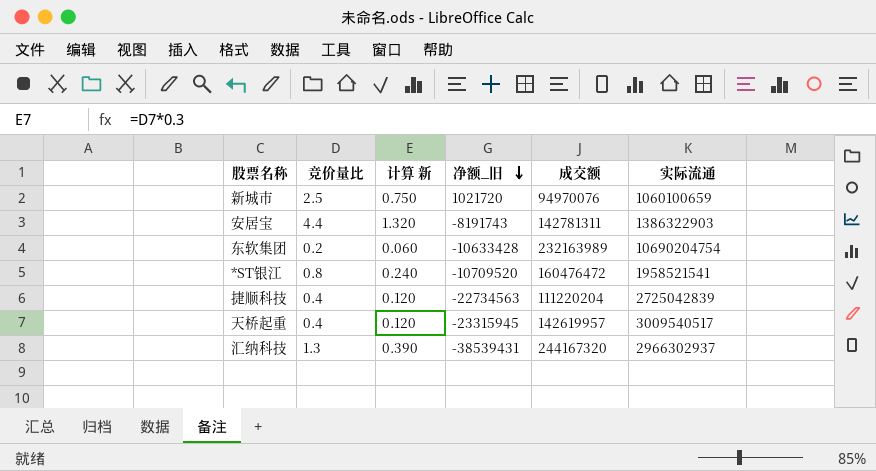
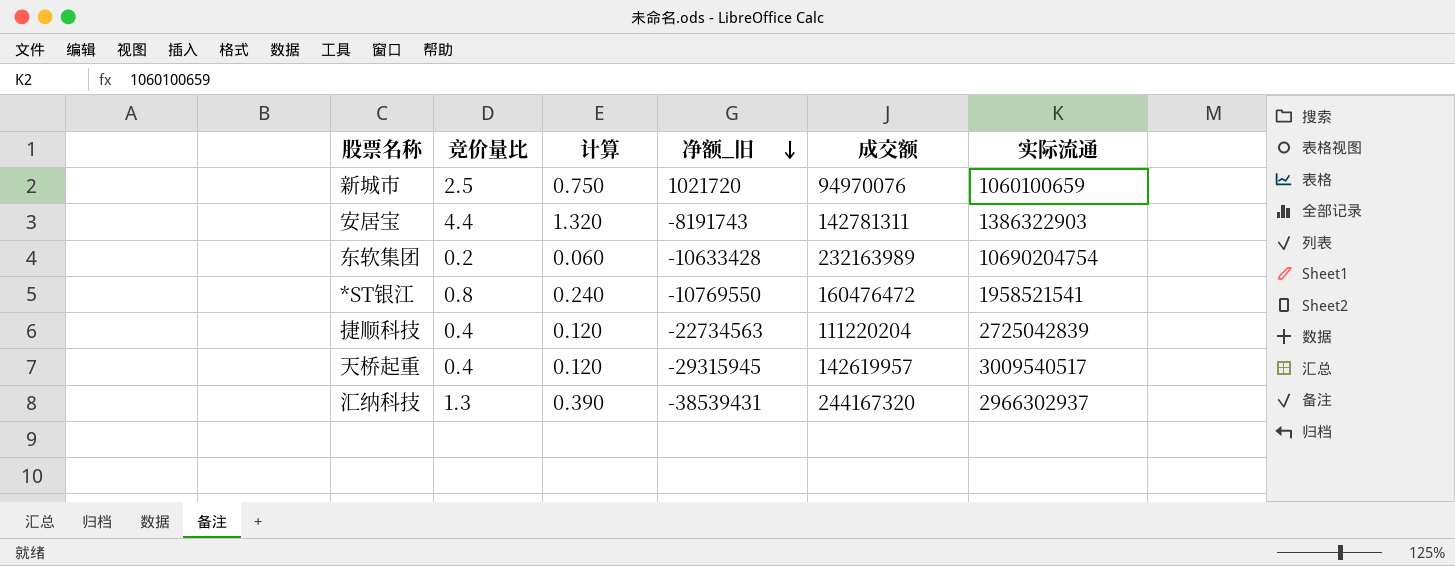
column name: 计算 新 -> 计算
*ST银江 | 净额_旧: -10709520 -> -10769550
天桥起重 | 净额_旧: -23315945 -> -29315945

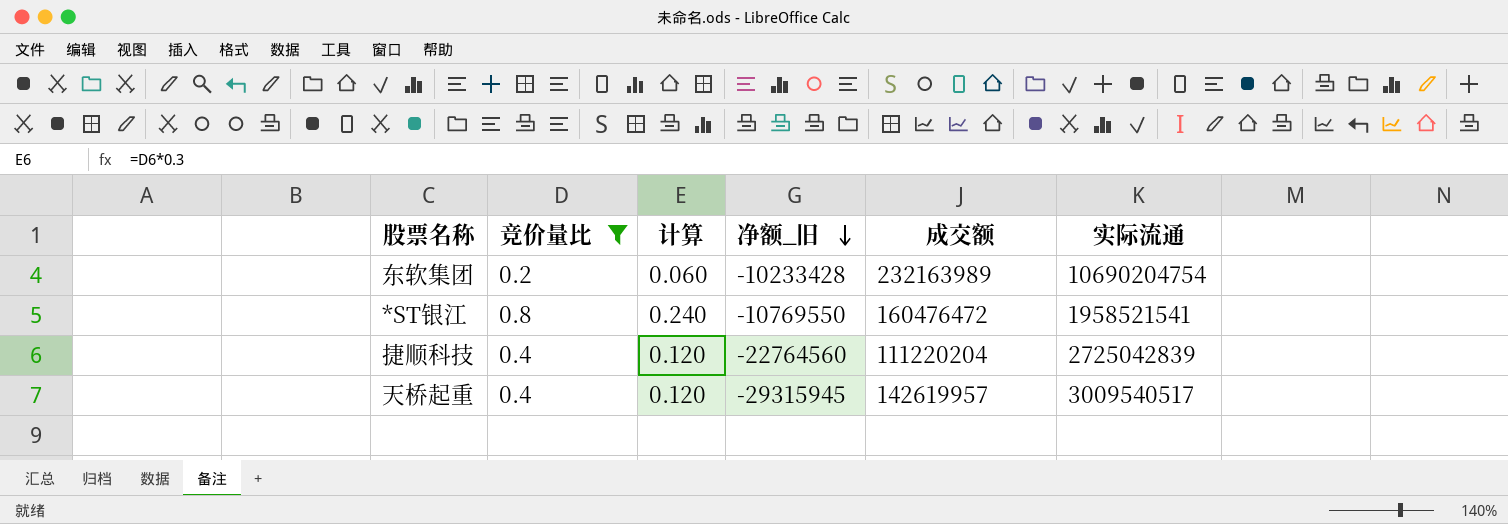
filter: none -> 竞价量比 <= 0.8
东软集团 | 净额_旧: -10633428 -> -10233428
捷顺科技 | 净额_旧: -22734563 -> -22764560

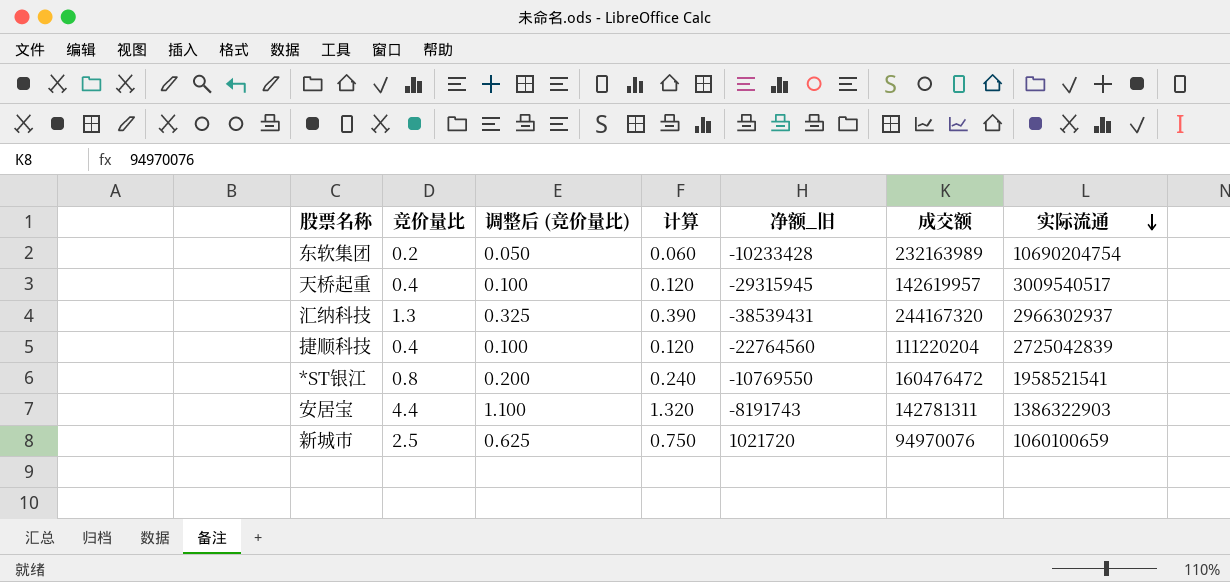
filter: 竞价量比 <= 0.8 -> none
row order: 净额_旧 descending -> 实际流通 descending
column 调整后 (竞价量比) | formula: none -> [竞价量比] * 0.25

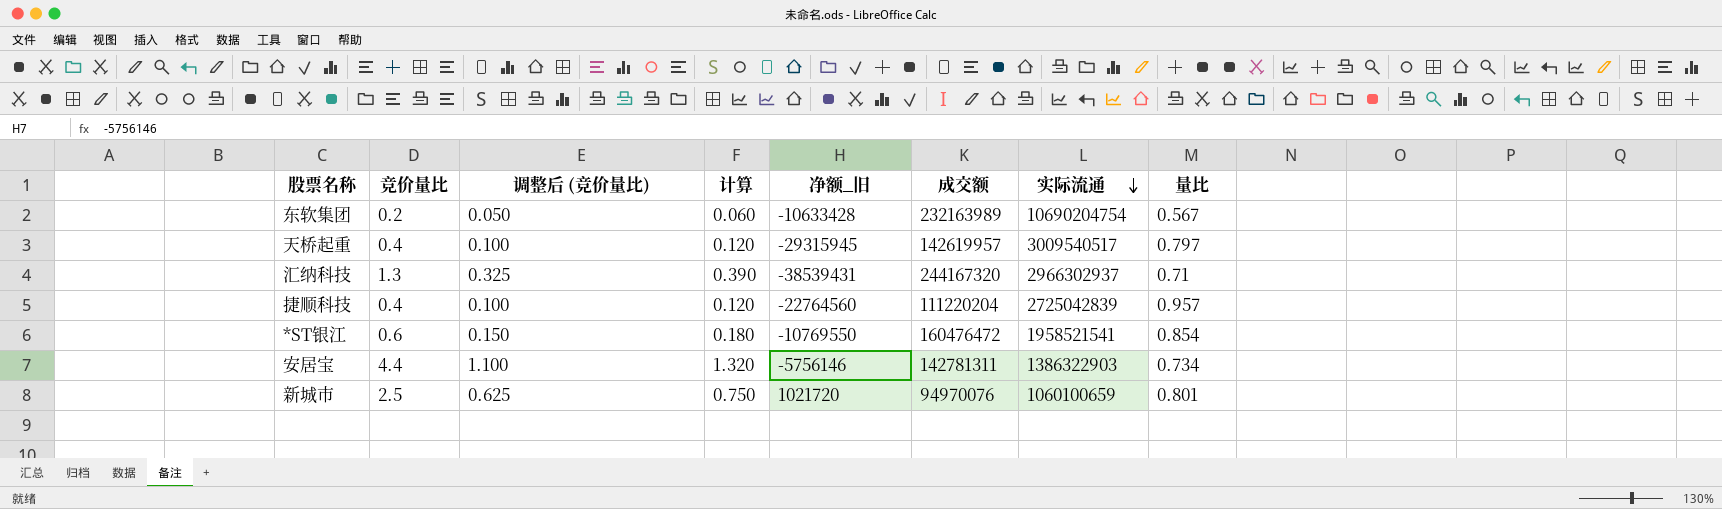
column 量比 | position: none -> 8
东软集团 | 净额_旧: -10233428 -> -10633428
*ST银江 | 竞价量比: 0.8 -> 0.6
*ST银江 | 调整后 (竞价量比): 0.200 -> 0.150
*ST银江 | 计算: 0.240 -> 0.180
安居宝 | 净额_旧: -8191743 -> -5756146

